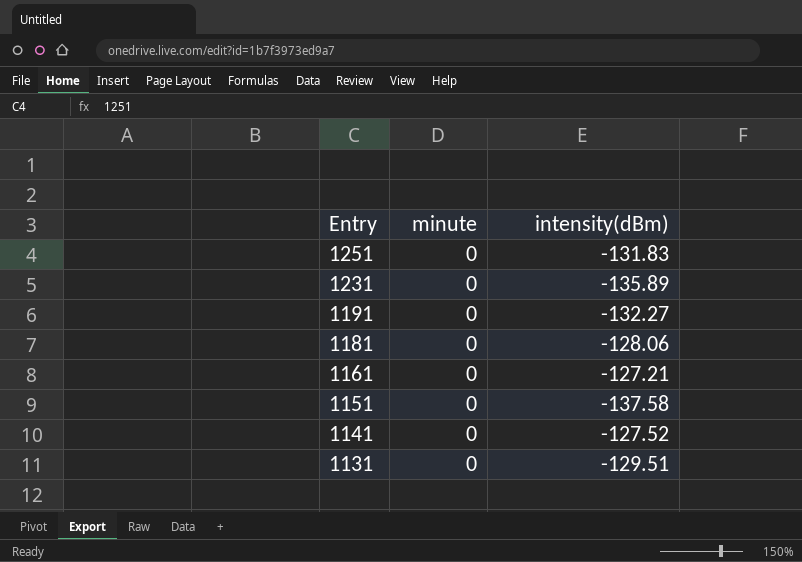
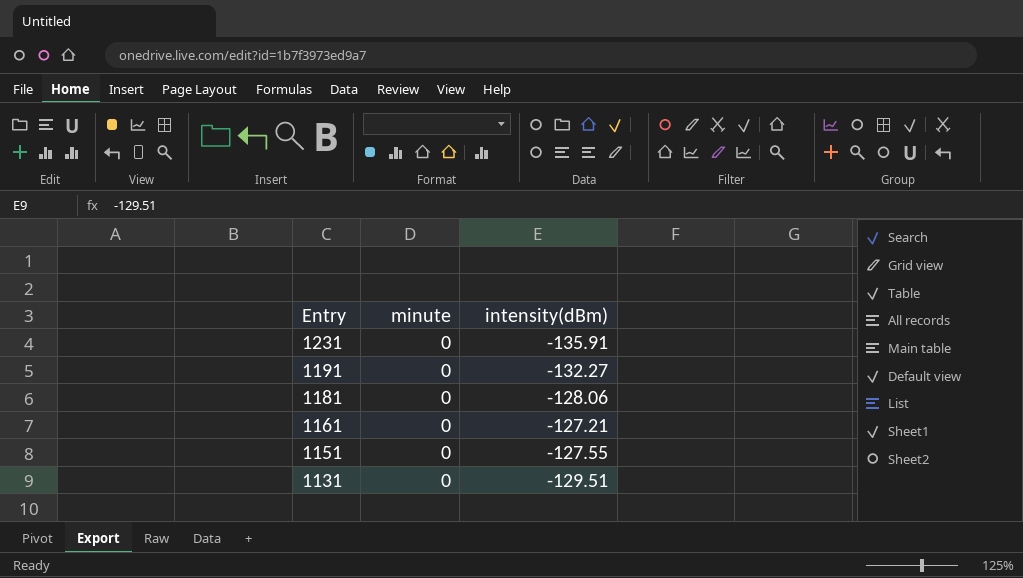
row 1251: 0 | -131.83 -> none
row 1141: 0 | -127.52 -> none
1231 | intensity(dBm): -135.89 -> -135.91
1151 | intensity(dBm): -137.58 -> -127.55

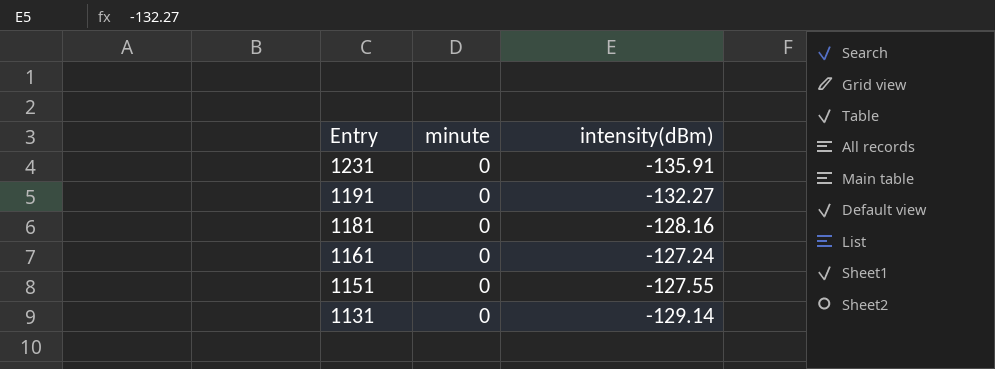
1181 | intensity(dBm): -128.06 -> -128.16
1161 | intensity(dBm): -127.21 -> -127.24
1131 | intensity(dBm): -129.51 -> -129.14

